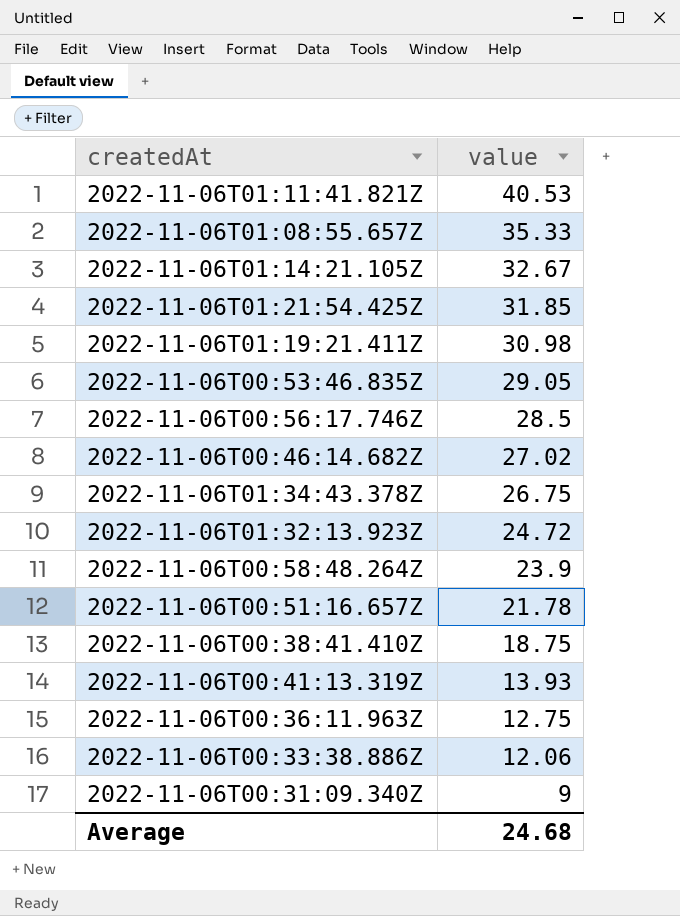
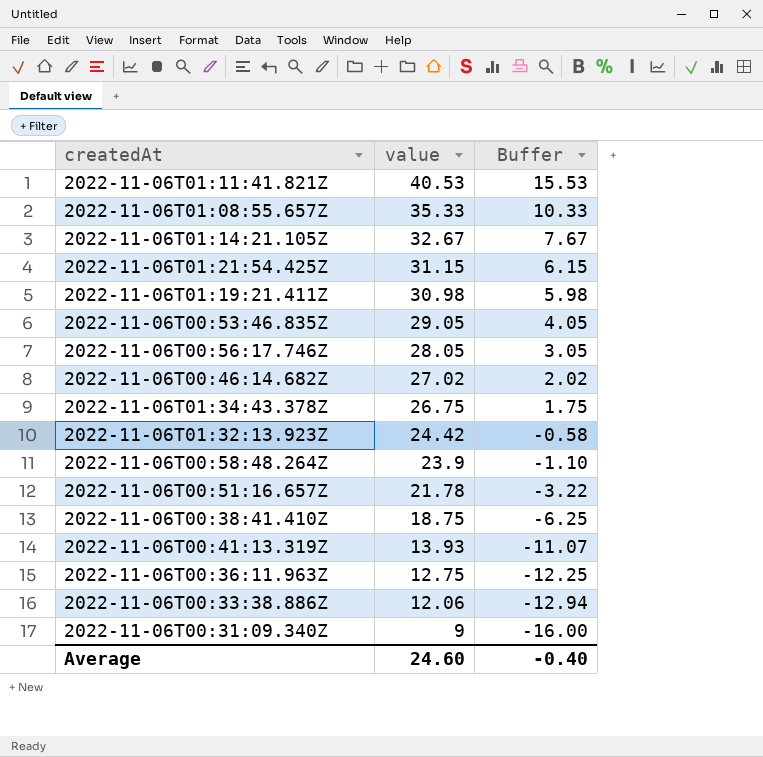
column Buffer | formula: none -> [value] - 25
2022-11-06T01:21:54.425Z | value: 31.85 -> 31.15
2022-11-06T00:56:17.746Z | value: 28.5 -> 28.05
2022-11-06T01:32:13.923Z | value: 24.72 -> 24.42
Average | value: 24.68 -> 24.60

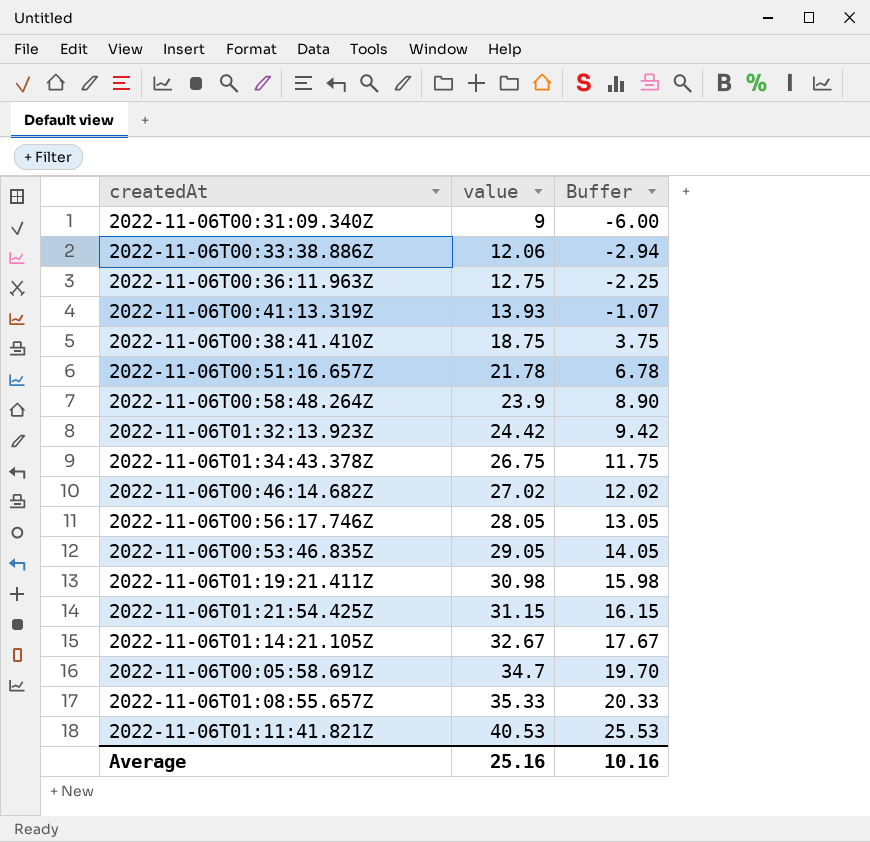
row order: value descending -> value ascending
column Buffer | formula: [value] - 25 -> [value] - 15
row 2022-11-06T00:05:58.691Z: none -> 34.7 | 19.70
Average | value: 24.60 -> 25.16
Average | Buffer: -0.40 -> 10.16

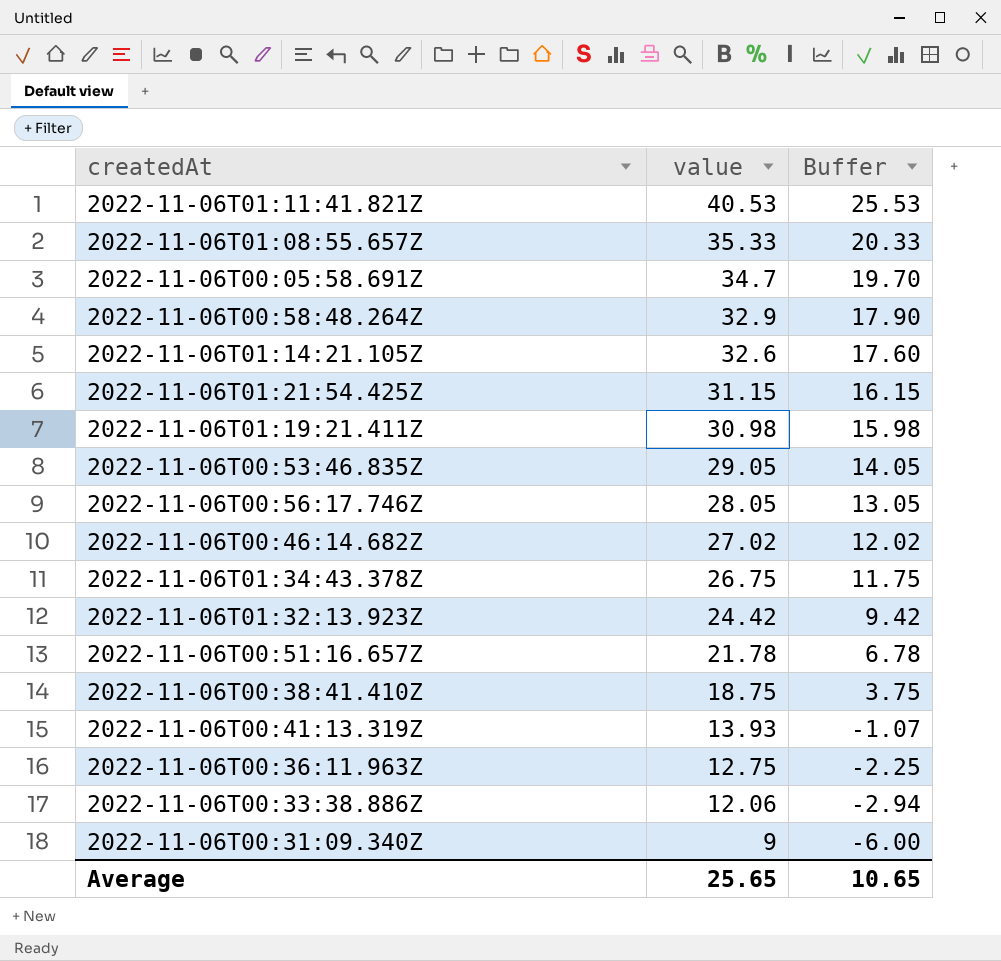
row order: value ascending -> value descending
2022-11-06T00:58:48.264Z | value: 23.9 -> 32.9
2022-11-06T00:58:48.264Z | Buffer: 8.90 -> 17.90
2022-11-06T01:14:21.105Z | value: 32.67 -> 32.6
2022-11-06T01:14:21.105Z | Buffer: 17.67 -> 17.60
Average | value: 25.16 -> 25.65
Average | Buffer: 10.16 -> 10.65

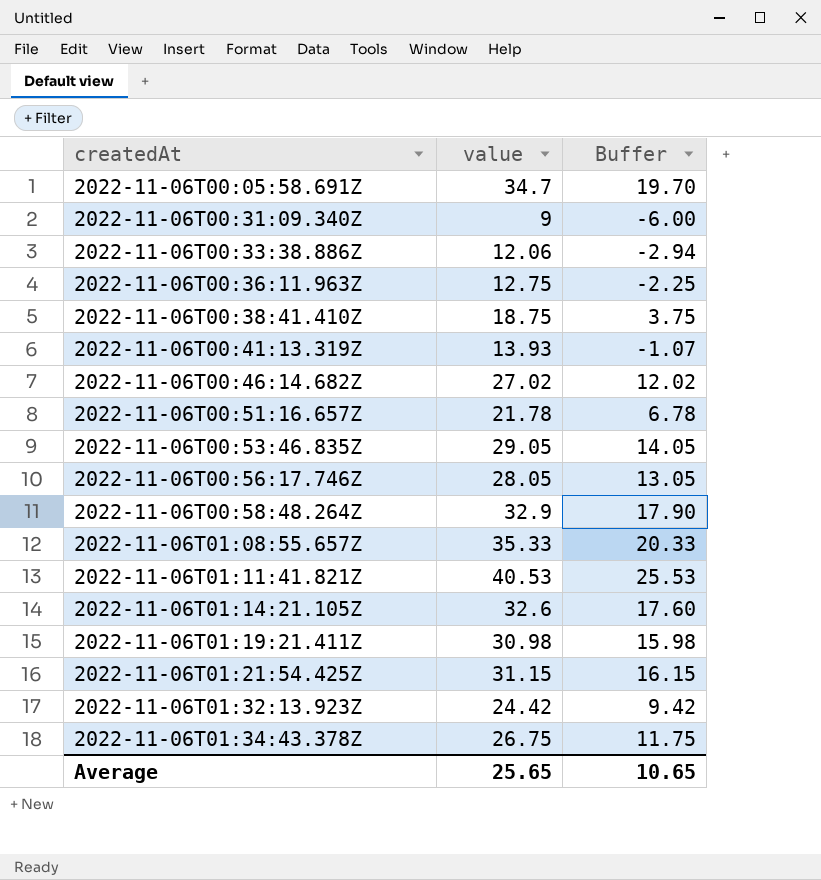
row order: value descending -> createdAt ascending

